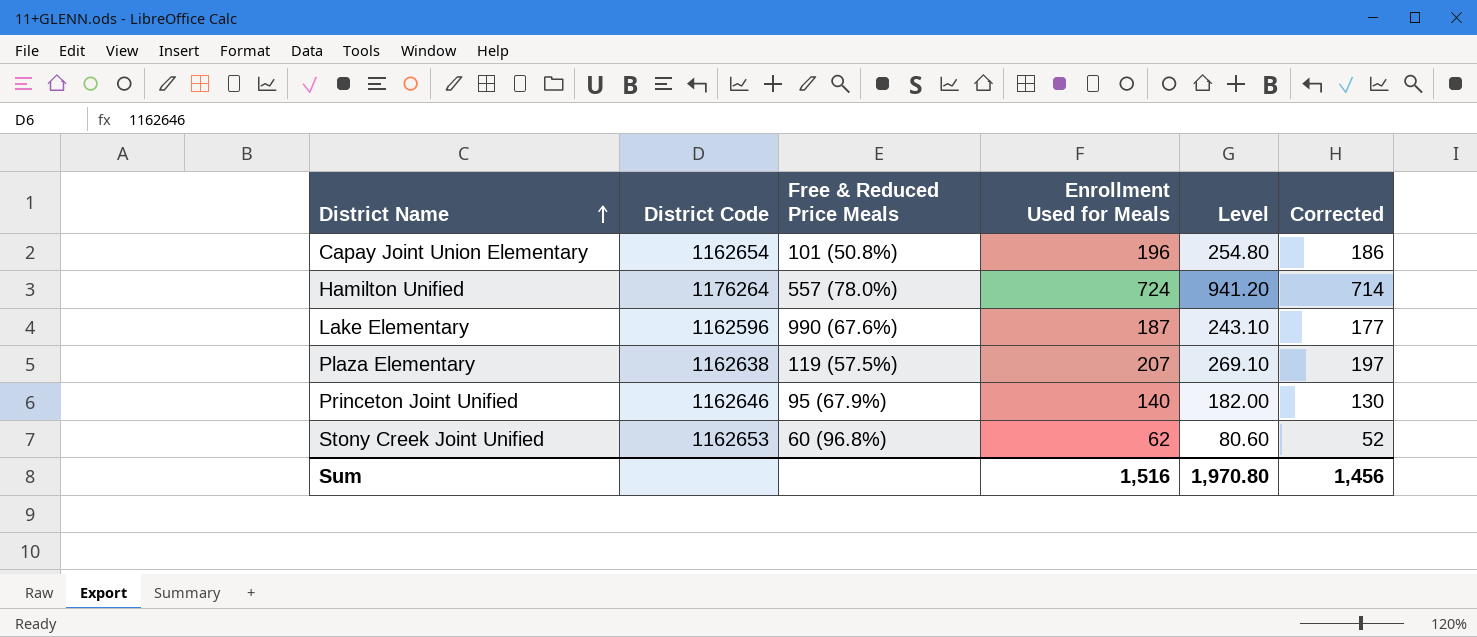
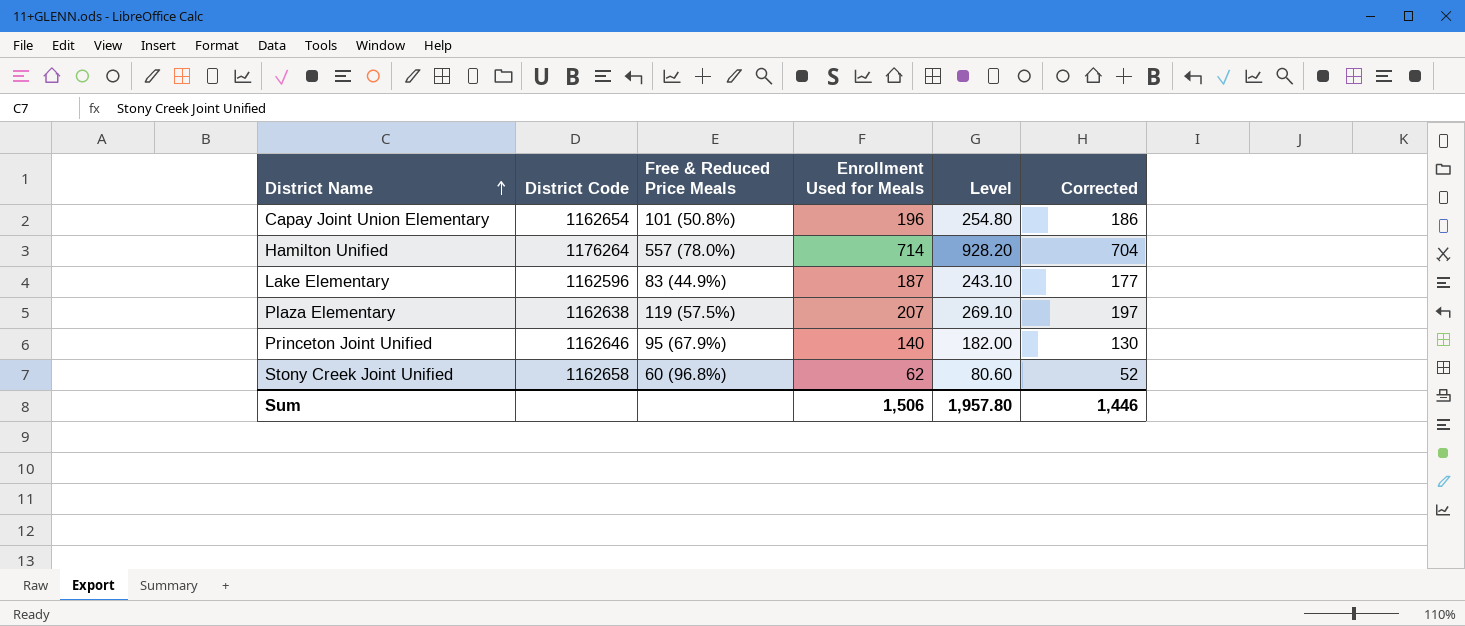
Hamilton Unified | Enrollment Used for Meals: 724 -> 714
Hamilton Unified | Level: 941.20 -> 928.20
Hamilton Unified | Corrected: 714 -> 704
Lake Elementary | Free & Reduced Price Meals: 990 (67.6%) -> 83 (44.9%)
Stony Creek Joint Unified | District Code: 1162653 -> 1162658
Sum | Enrollment Used for Meals: 1,516 -> 1,506
Sum | Level: 1,970.80 -> 1,957.80
Sum | Corrected: 1,456 -> 1,446

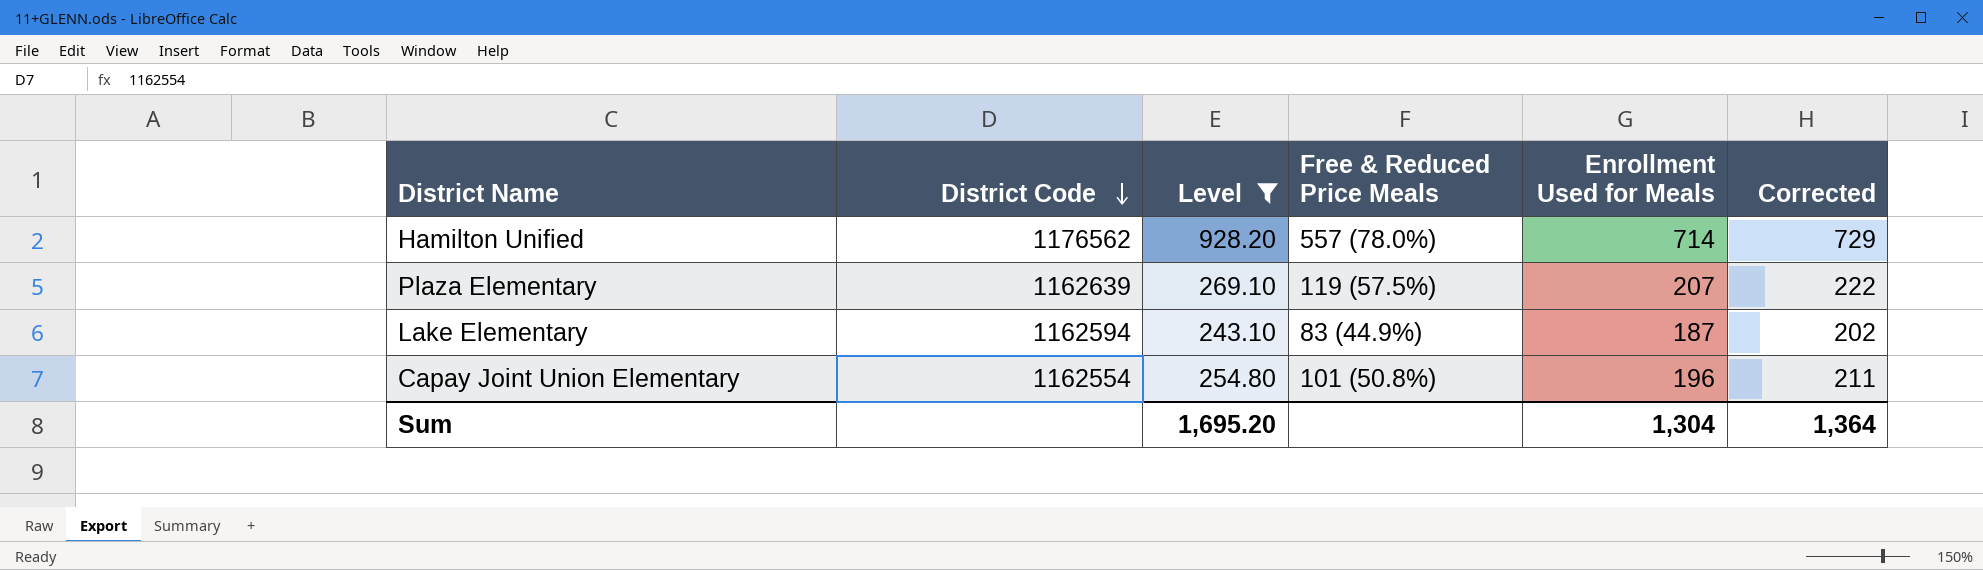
filter: none -> Level >= 243.10
row order: District Name ascending -> District Code descending
column Level | position: 5 -> 3
column Corrected | formula: [Enrollment Used for Meals] - 10 -> [Enrollment Used for Meals] + 15
Hamilton Unified | District Code: 1176264 -> 1176562
Plaza Elementary | District Code: 1162638 -> 1162639
Lake Elementary | District Code: 1162596 -> 1162594
Capay Joint Union Elementary | District Code: 1162654 -> 1162554
Sum | Level: 1,957.80 -> 1,695.20
Sum | Enrollment Used for Meals: 1,506 -> 1,304
Sum | Corrected: 1,446 -> 1,364

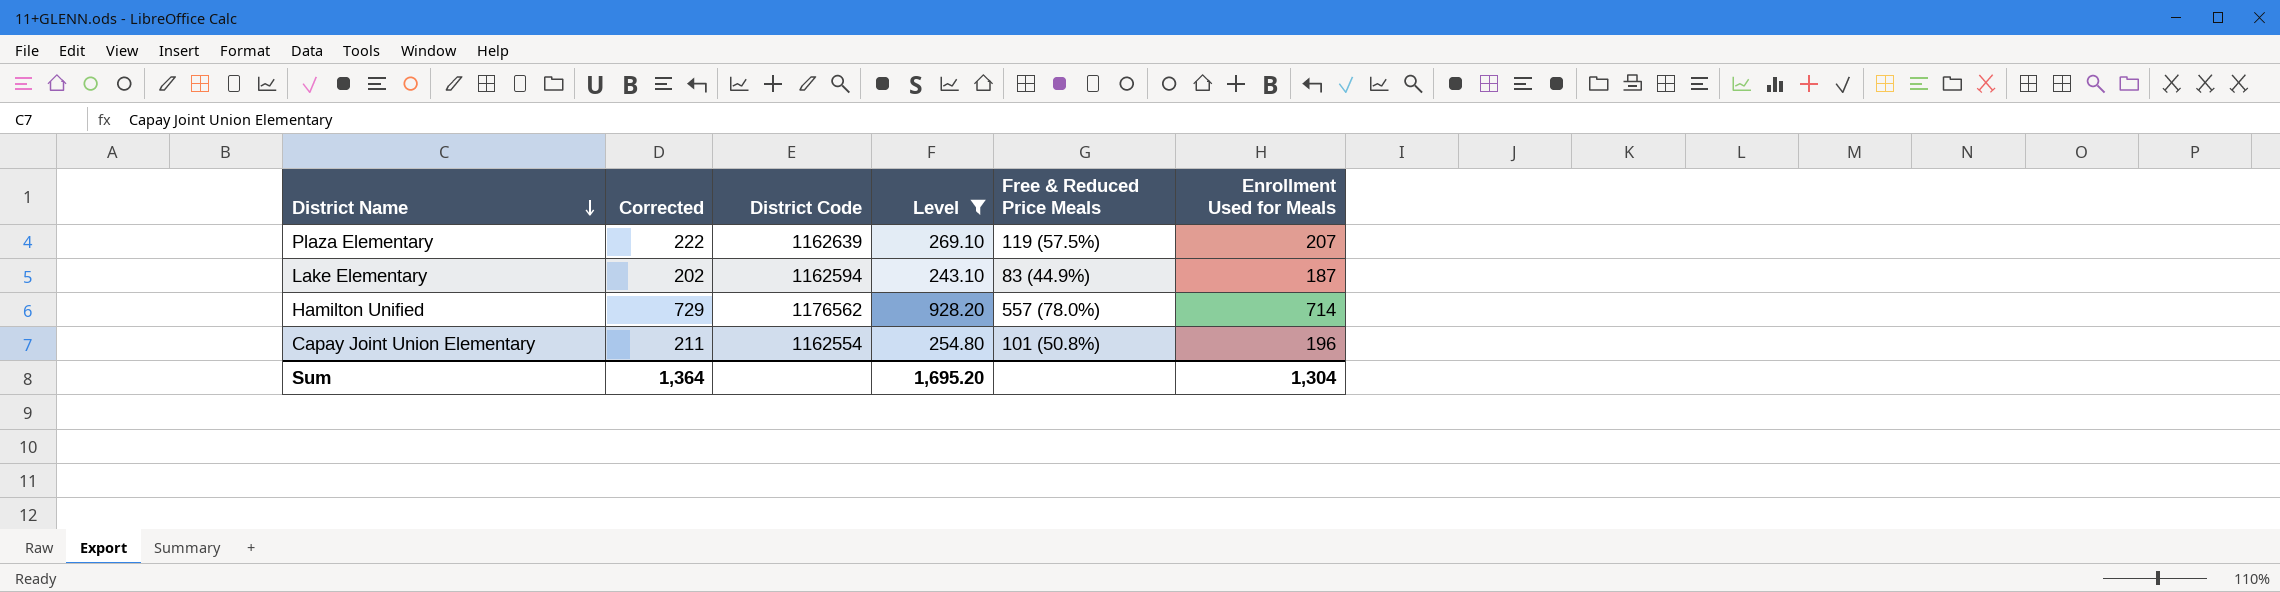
row order: District Code descending -> District Name descending
column Corrected | position: 6 -> 2

